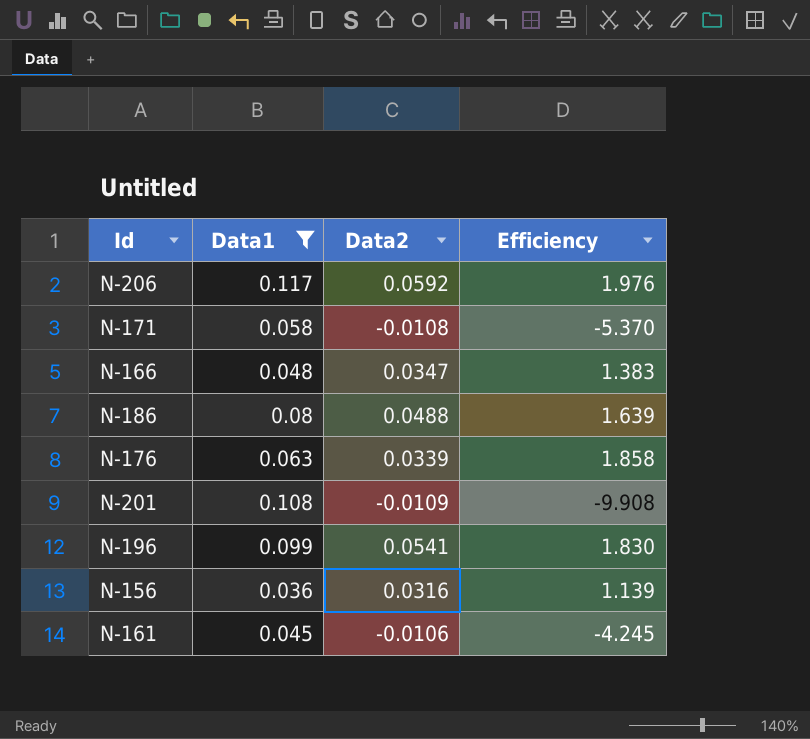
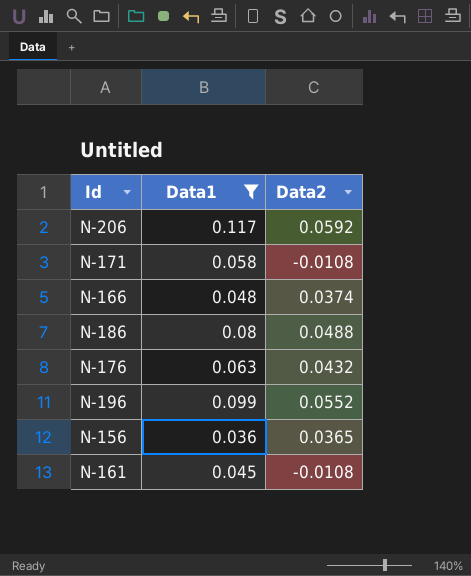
column Efficiency | formula: [Data1] / [Data2] -> none
row N-201: 0.108 | -0.0109 | -9.908 -> none
N-166 | Data2: 0.0347 -> 0.0374
N-176 | Data2: 0.0339 -> 0.0432
N-196 | Data2: 0.0541 -> 0.0552
N-156 | Data2: 0.0316 -> 0.0365
N-161 | Data2: -0.0106 -> -0.0108

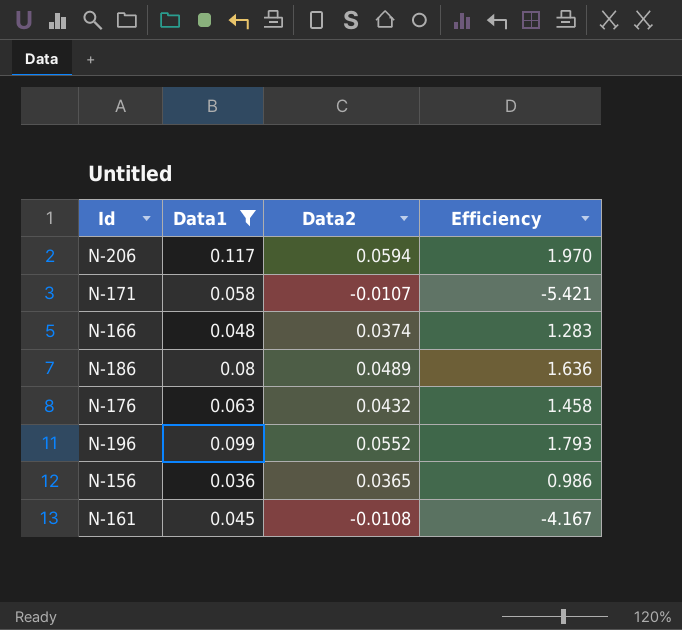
column Efficiency | formula: none -> [Data1] / [Data2]
N-206 | Data2: 0.0592 -> 0.0594
N-171 | Data2: -0.0108 -> -0.0107
N-186 | Data2: 0.0488 -> 0.0489

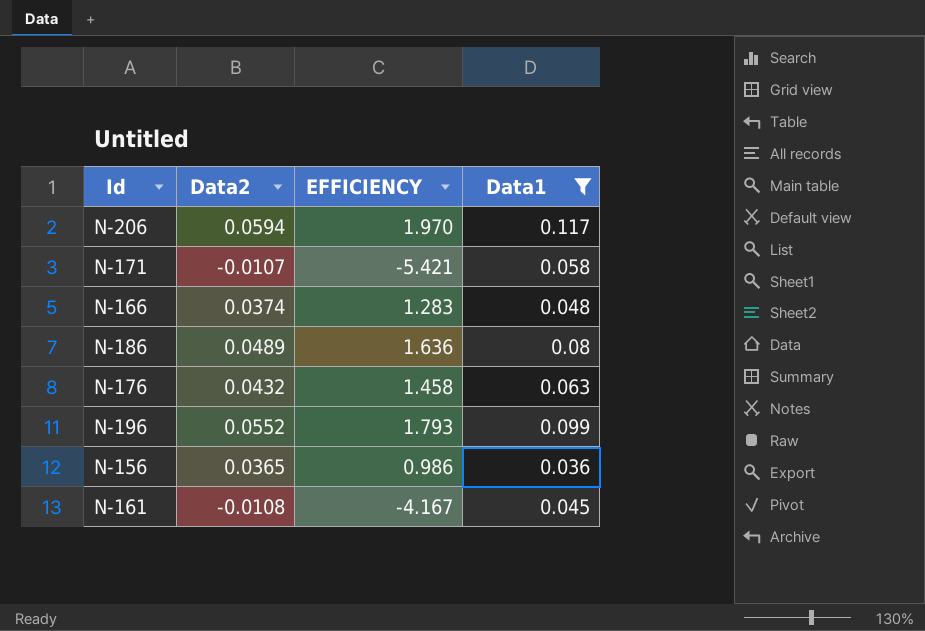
column name: Efficiency -> EFFICIENCY
column Data1 | position: 2 -> 4

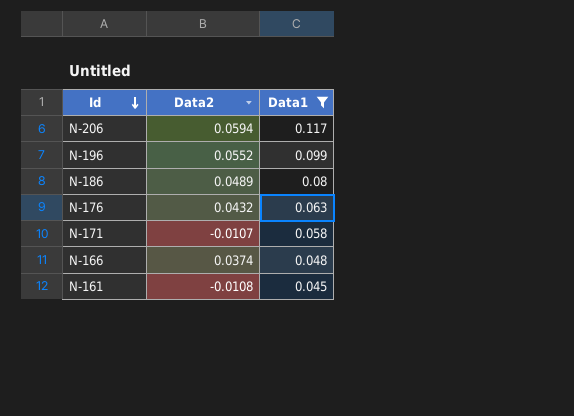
row order: none -> Id descending
column EFFICIENCY | formula: [Data1] / [Data2] -> none
row N-156: 0.0365 | 0.986 | 0.036 -> none

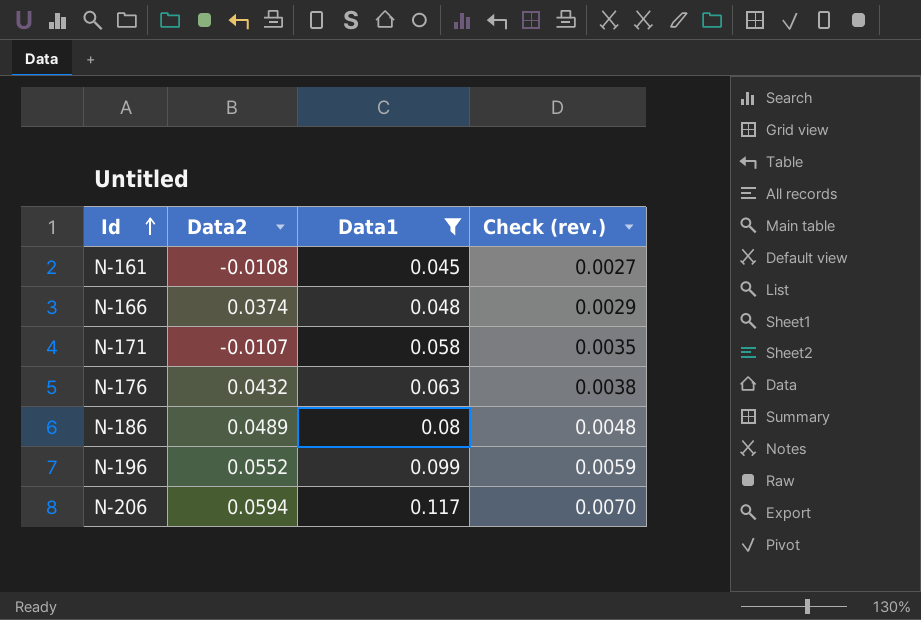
row order: Id descending -> Id ascending
column Check (rev.) | formula: none -> [Data1] * 0.06

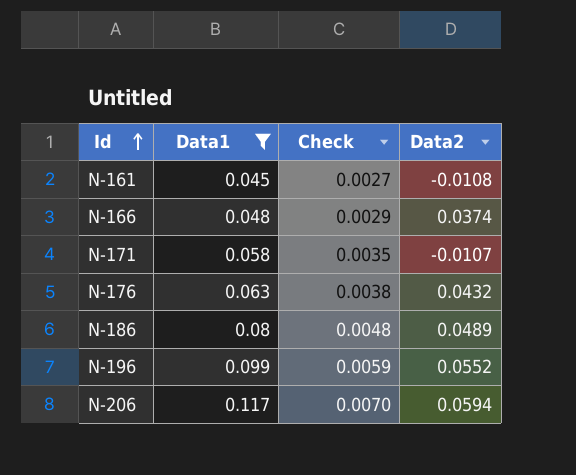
column name: Check (rev.) -> Check
column Data2 | position: 2 -> 4

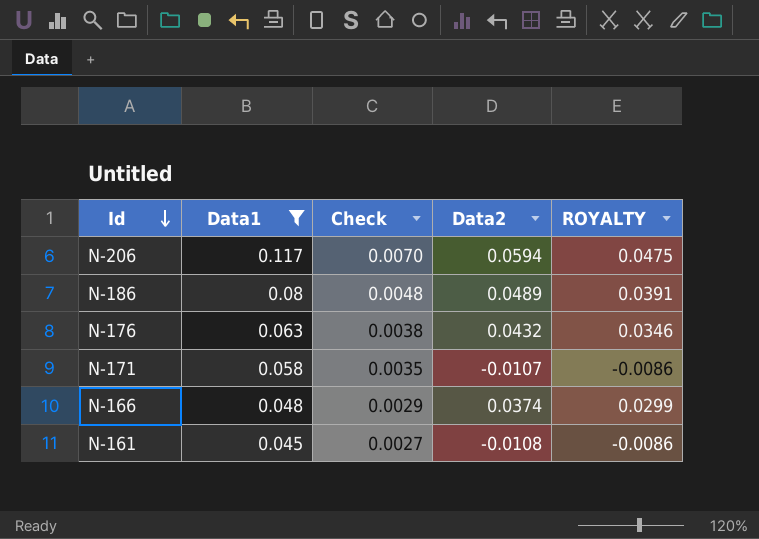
row order: Id ascending -> Id descending
column ROYALTY | formula: none -> [Data2] * 0.8
row N-196: 0.099 | 0.0059 | 0.0552 -> none

